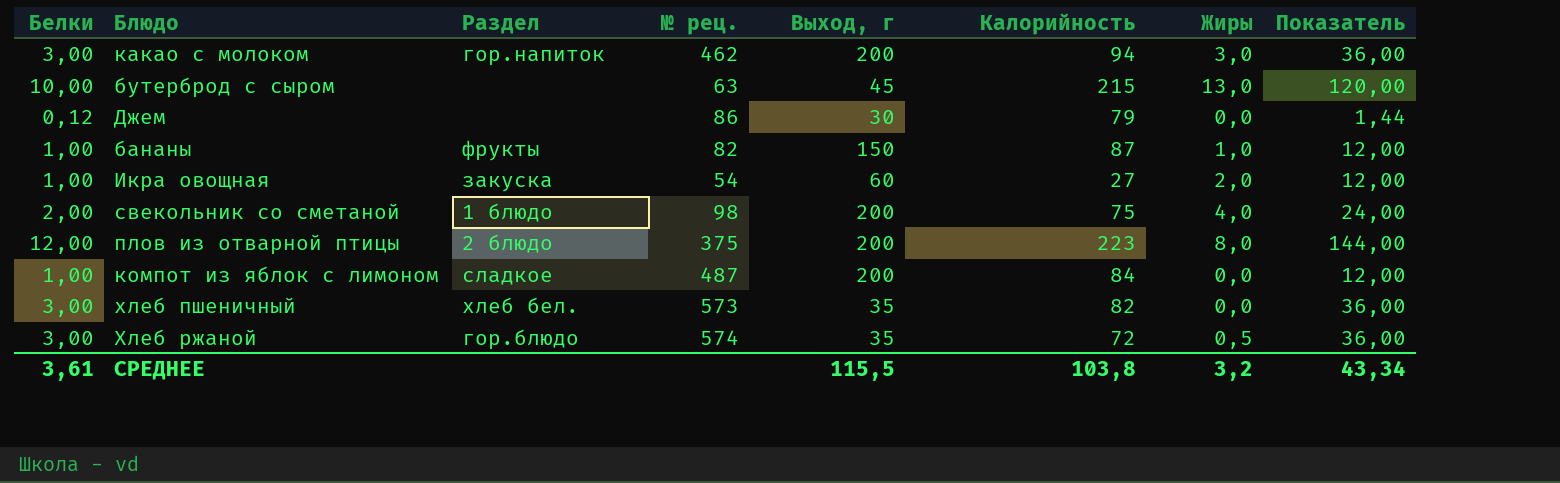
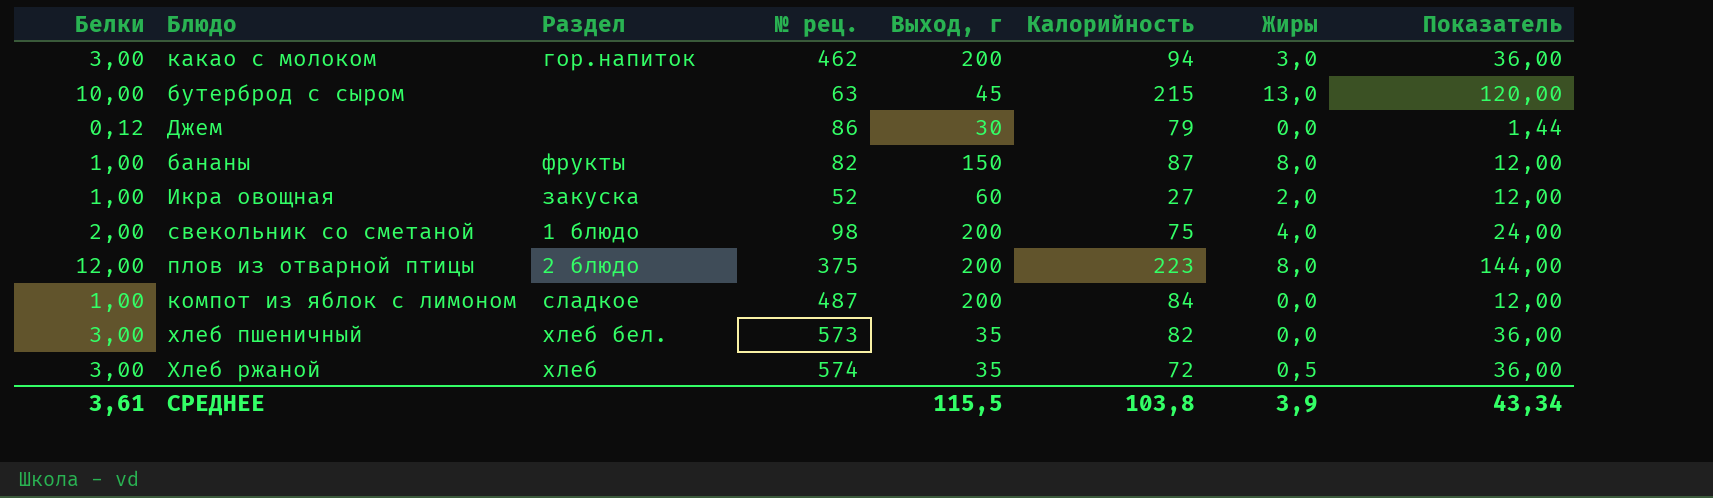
бананы | Жиры: 1,0 -> 8,0
Икра овощная | № рец.: 54 -> 52
Хлеб ржаной | Раздел: гор.блюдо -> хлеб
СРЕДНЕЕ | Жиры: 3,2 -> 3,9

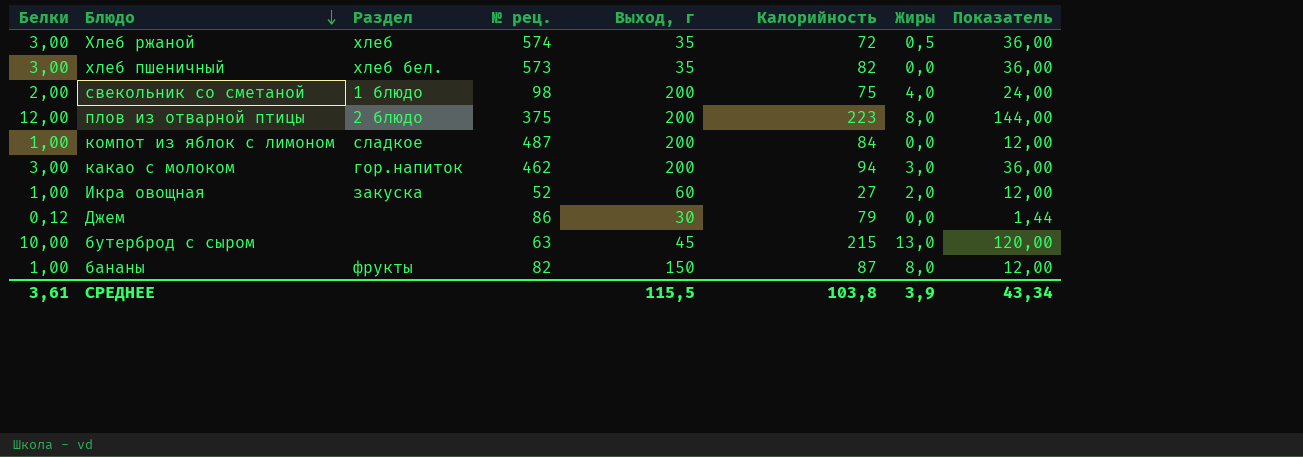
row order: none -> Блюдо descending

